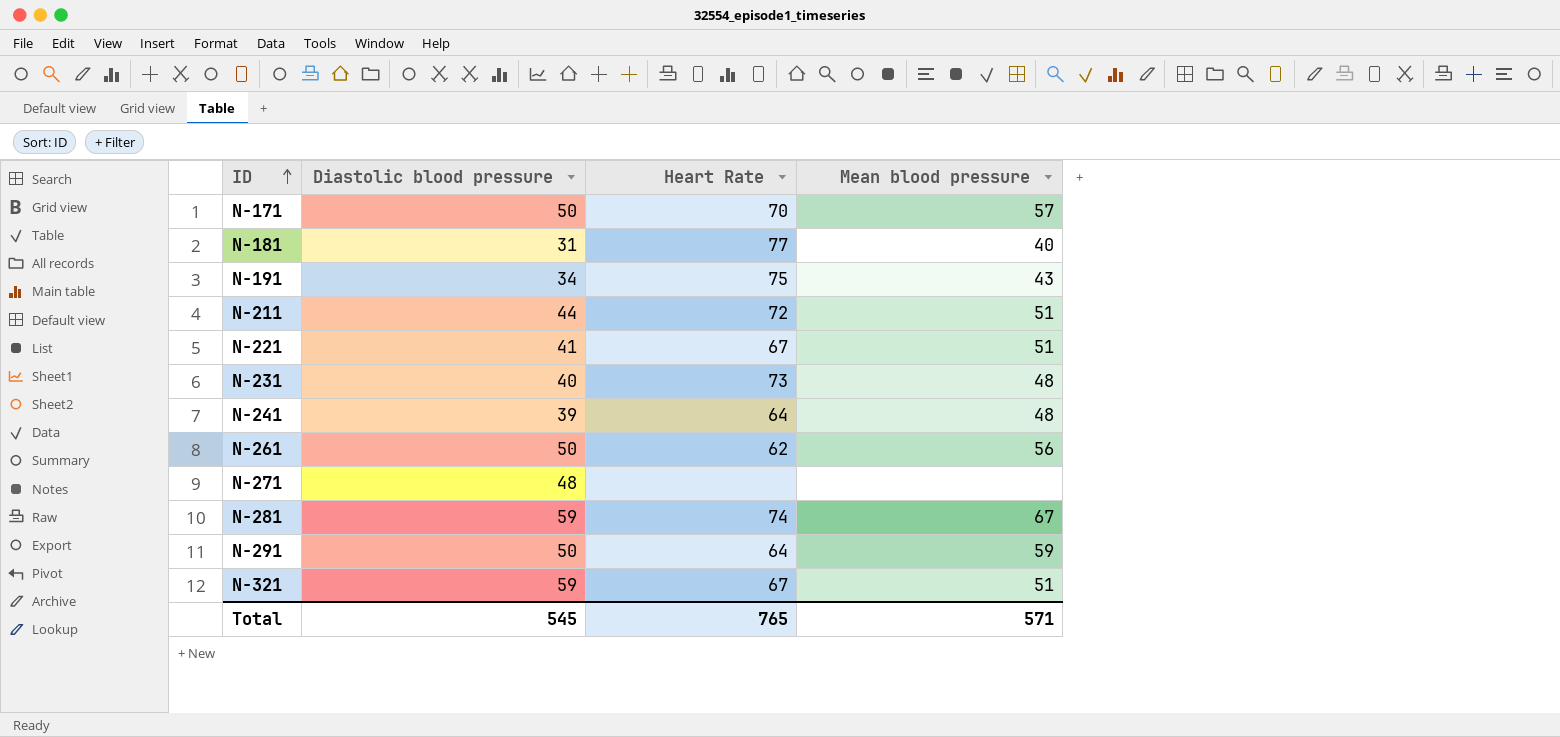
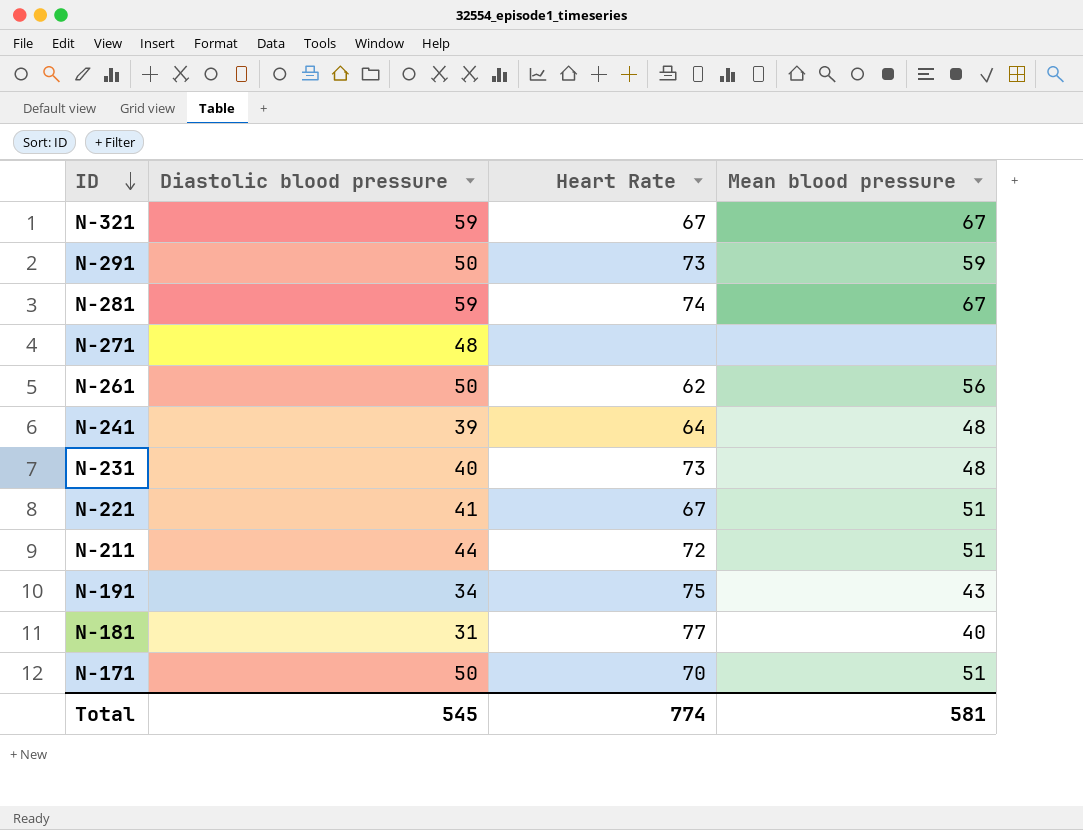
row order: ID ascending -> ID descending
N-321 | Mean blood pressure: 51 -> 67
N-291 | Heart Rate: 64 -> 73
N-171 | Mean blood pressure: 57 -> 51
Total | Heart Rate: 765 -> 774
Total | Mean blood pressure: 571 -> 581

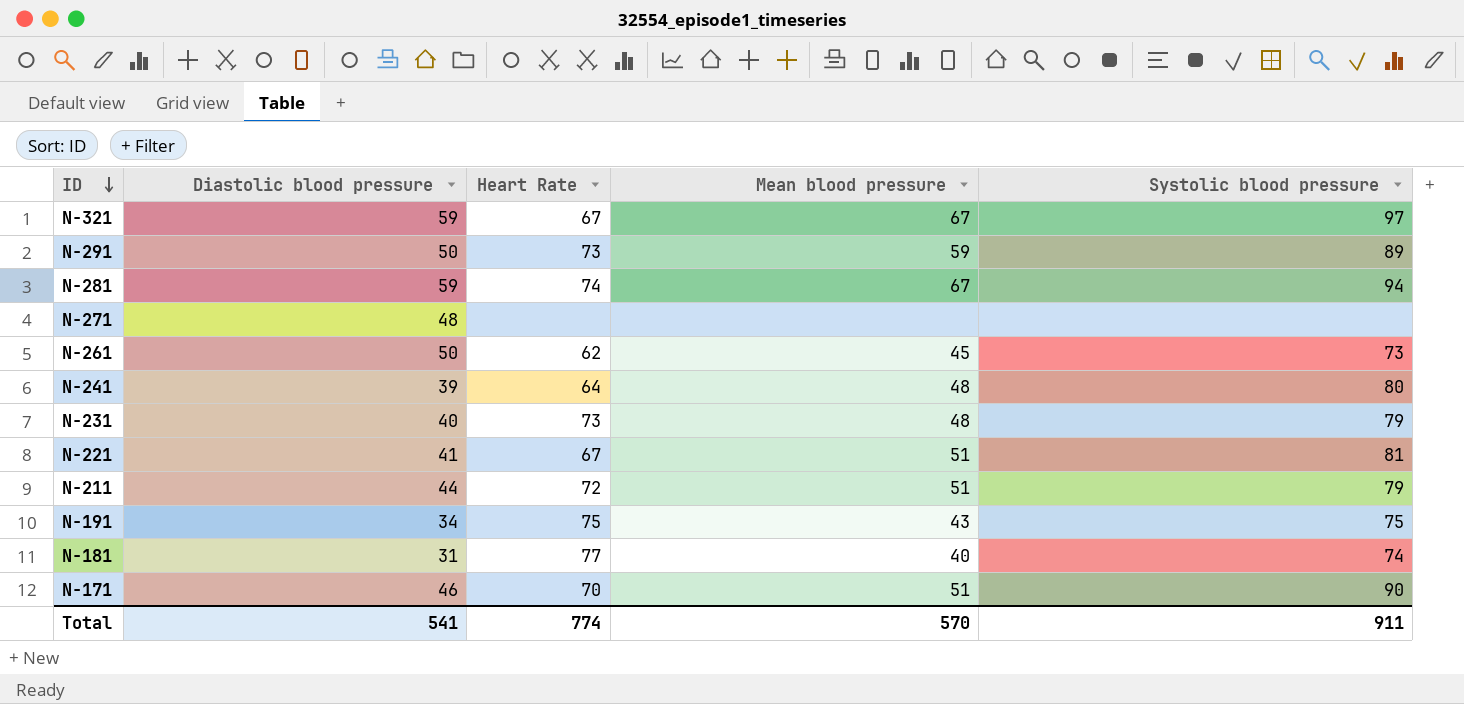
column Systolic blood pressure | position: none -> 5
N-261 | Mean blood pressure: 56 -> 45
N-171 | Diastolic blood pressure: 50 -> 46
Total | Diastolic blood pressure: 545 -> 541
Total | Mean blood pressure: 581 -> 570

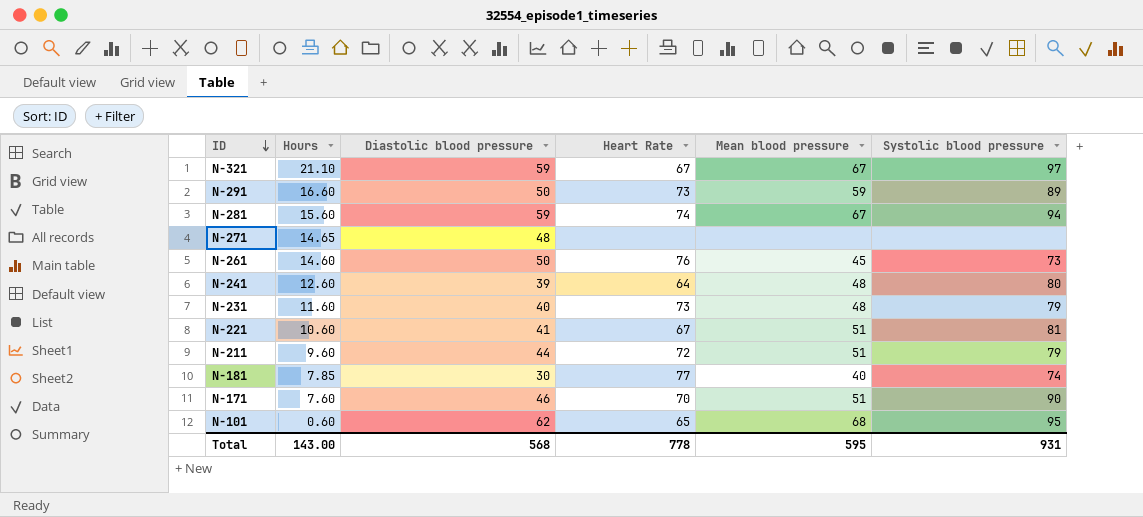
column Hours | position: none -> 2
row N-191: 34 | 75 | 43 | 75 -> none
N-261 | Heart Rate: 62 -> 76
N-181 | Diastolic blood pressure: 31 -> 30
row N-101: none -> 0.60 | 62 | 65 | 68 | 95
Total | Diastolic blood pressure: 541 -> 568
Total | Heart Rate: 774 -> 778
Total | Mean blood pressure: 570 -> 595
Total | Systolic blood pressure: 911 -> 931

